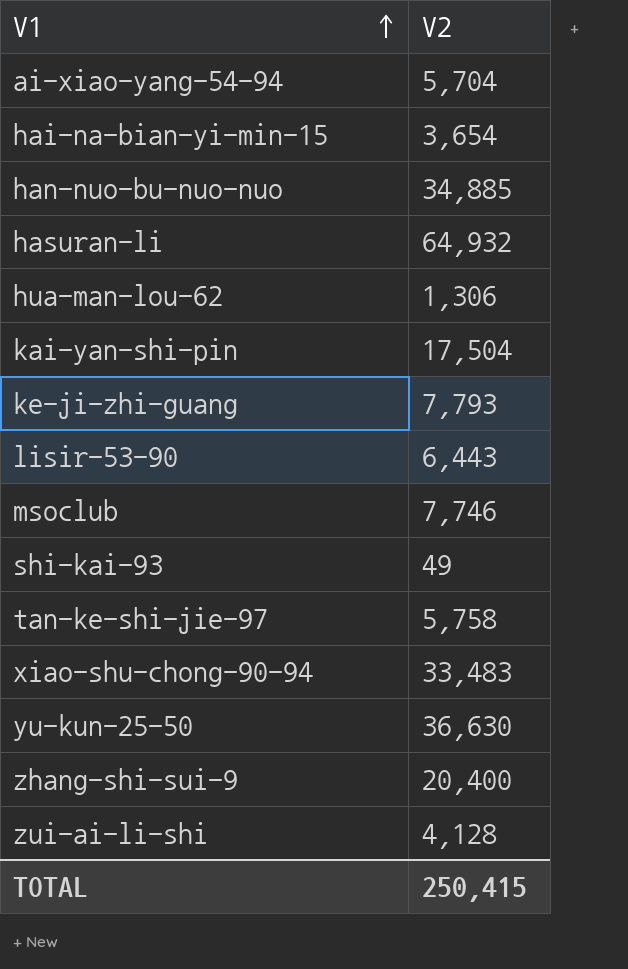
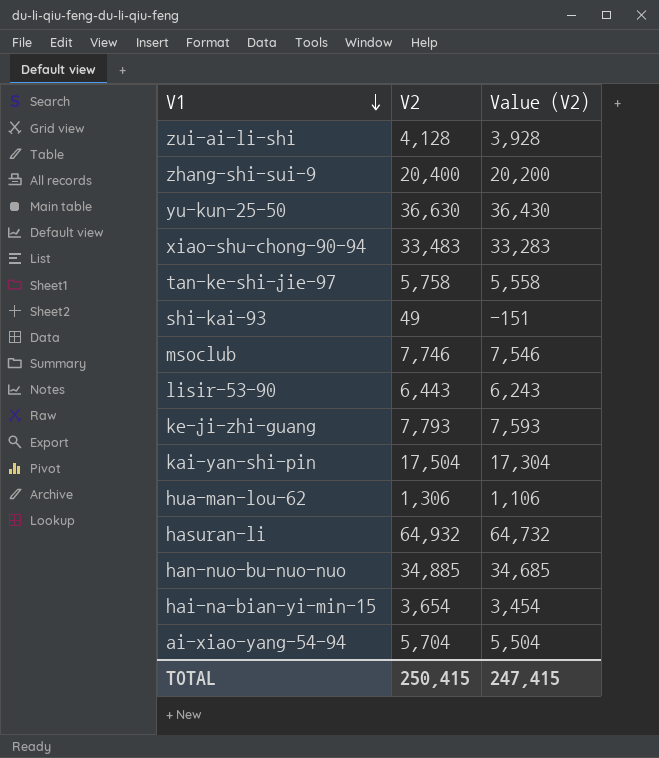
row order: V1 ascending -> V1 descending
column Value (V2) | formula: none -> [V2] - 200

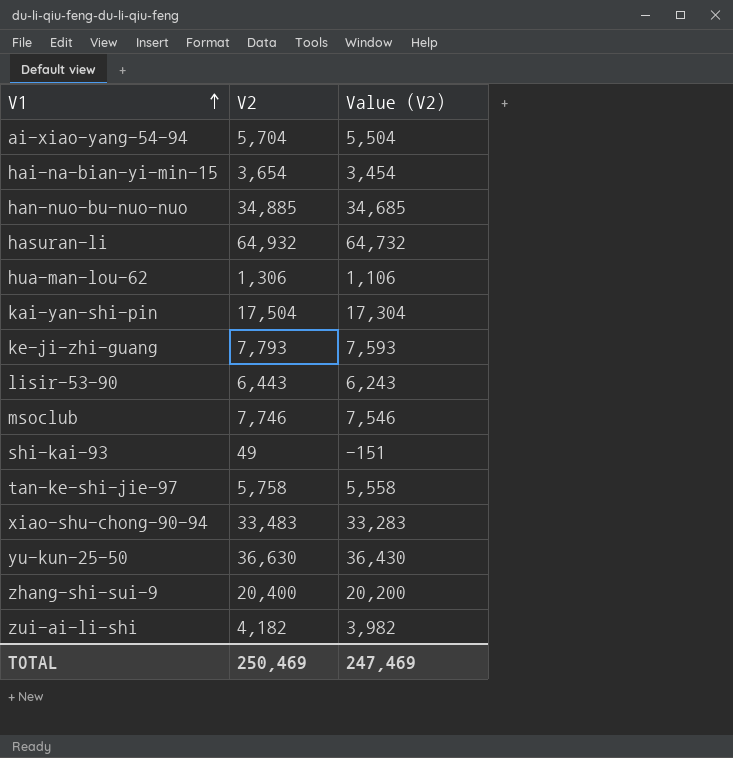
row order: V1 descending -> V1 ascending
zui-ai-li-shi | V2: 4,128 -> 4,182
zui-ai-li-shi | Value (V2): 3,928 -> 3,982
TOTAL | V2: 250,415 -> 250,469
TOTAL | Value (V2): 247,415 -> 247,469

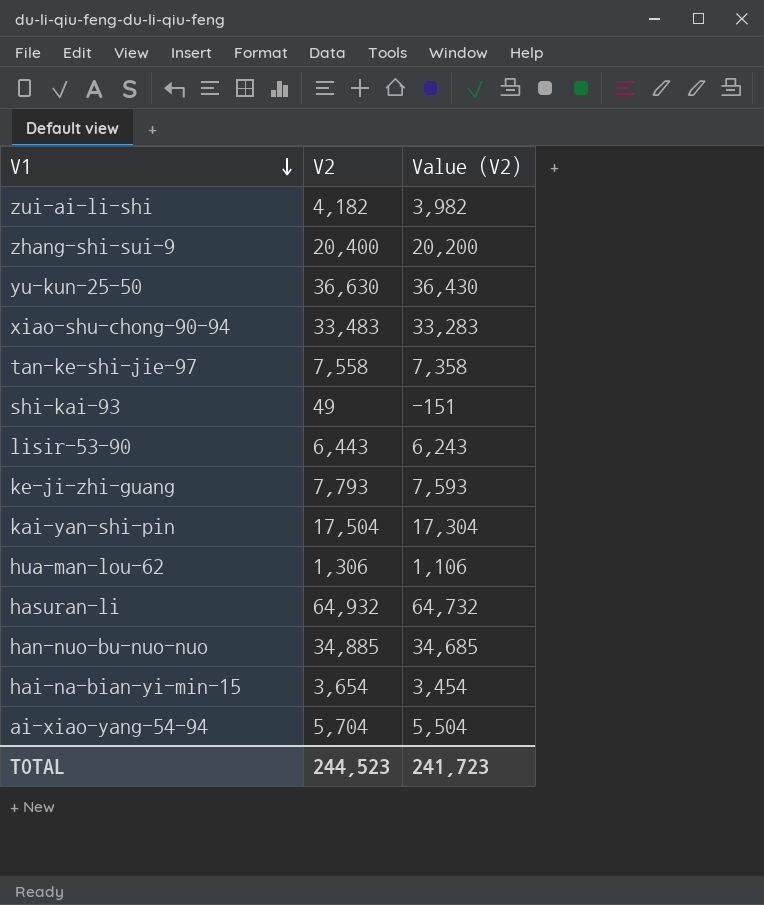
row order: V1 ascending -> V1 descending
row msoclub: 7,746 | 7,546 -> none
tan-ke-shi-jie-97 | V2: 5,758 -> 7,558
tan-ke-shi-jie-97 | Value (V2): 5,558 -> 7,358
TOTAL | V2: 250,469 -> 244,523
TOTAL | Value (V2): 247,469 -> 241,723

